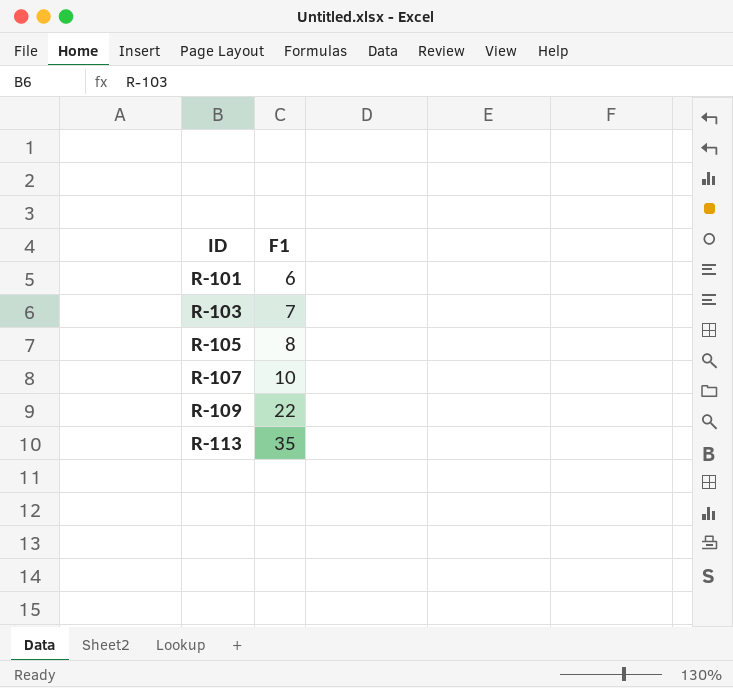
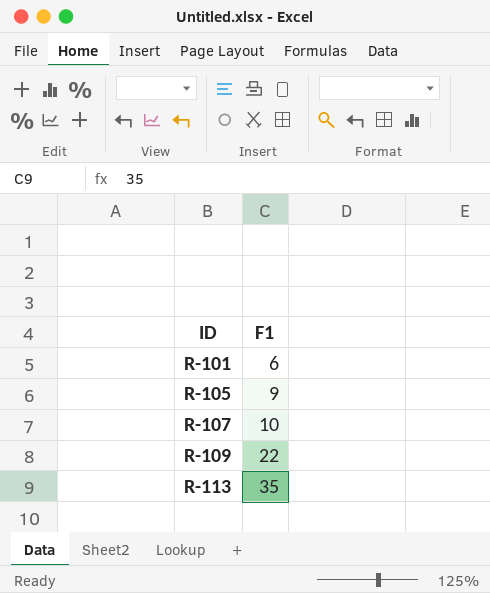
row R-103: 7 -> none
R-105 | F1: 8 -> 9

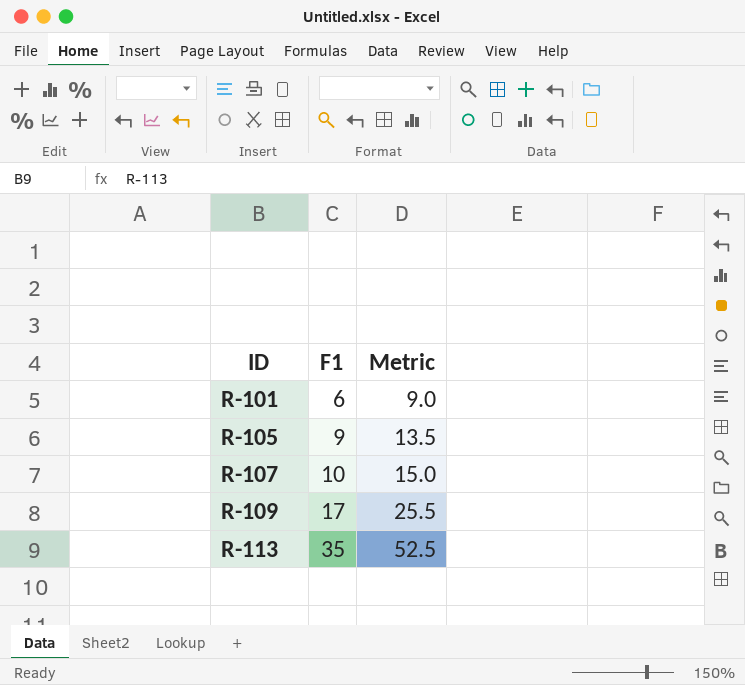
column Metric | formula: none -> [F1] * 1.5
R-109 | F1: 22 -> 17

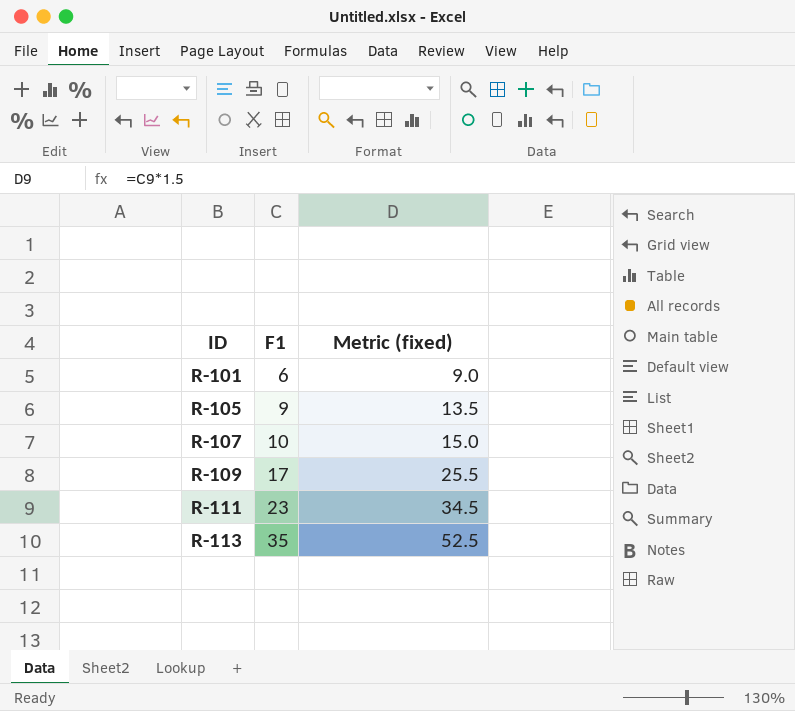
column name: Metric -> Metric (fixed)
row R-111: none -> 23 | 34.5

